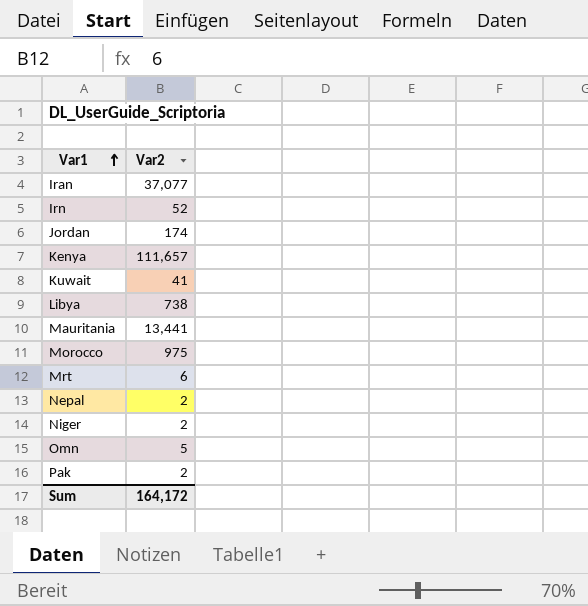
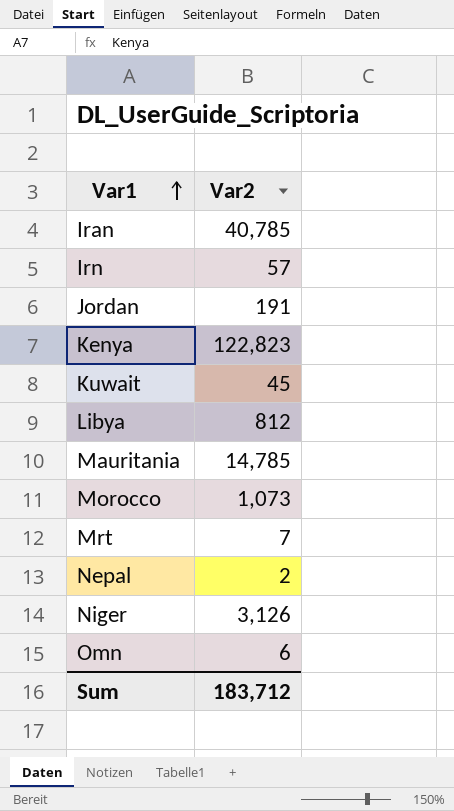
row Pak: 2 -> none
Iran | Var2: 37,077 -> 40,785
Irn | Var2: 52 -> 57
Jordan | Var2: 174 -> 191
Kenya | Var2: 111,657 -> 122,823
Kuwait | Var2: 41 -> 45
Libya | Var2: 738 -> 812
Mauritania | Var2: 13,441 -> 14,785
Morocco | Var2: 975 -> 1,073
Mrt | Var2: 6 -> 7
Niger | Var2: 2 -> 3,126
Omn | Var2: 5 -> 6
Sum | Var2: 164,172 -> 183,712

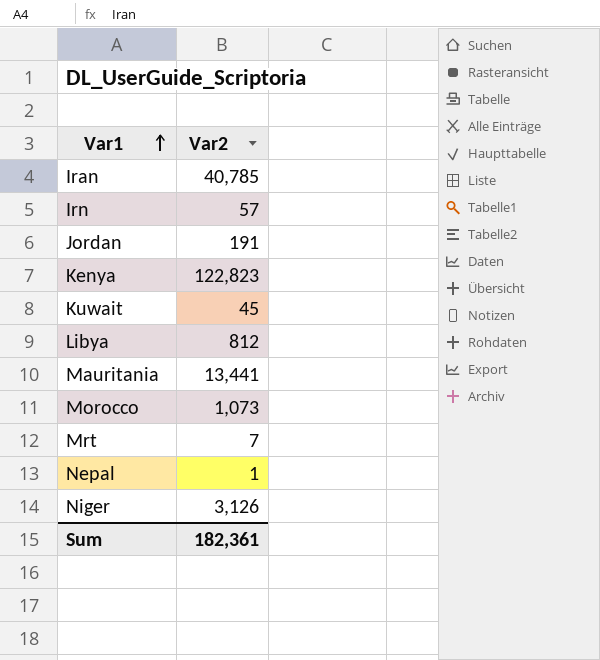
row Omn: 6 -> none
Mauritania | Var2: 14,785 -> 13,441
Nepal | Var2: 2 -> 1
Sum | Var2: 183,712 -> 182,361

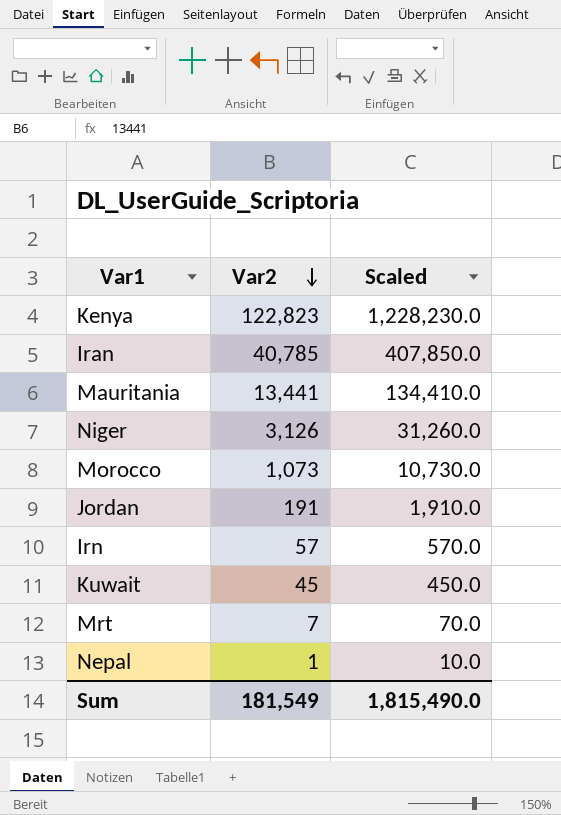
row order: Var1 ascending -> Var2 descending
column Scaled | formula: none -> [Var2] * 10
row Libya: 812 -> none
Sum | Var2: 182,361 -> 181,549

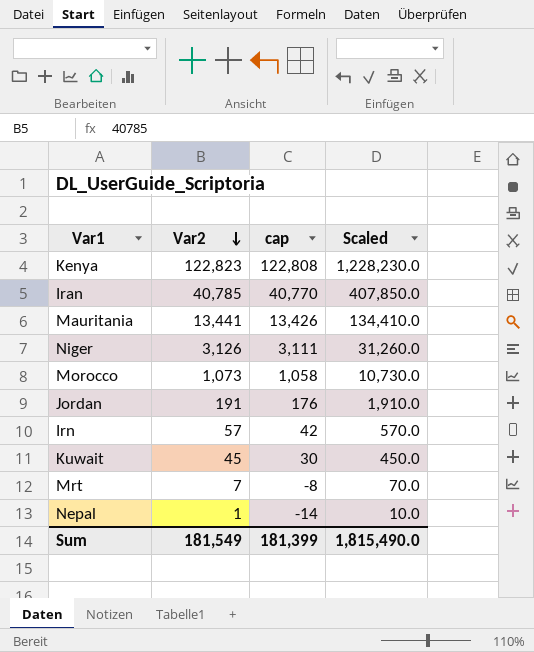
column cap | formula: none -> [Var2] - 15

